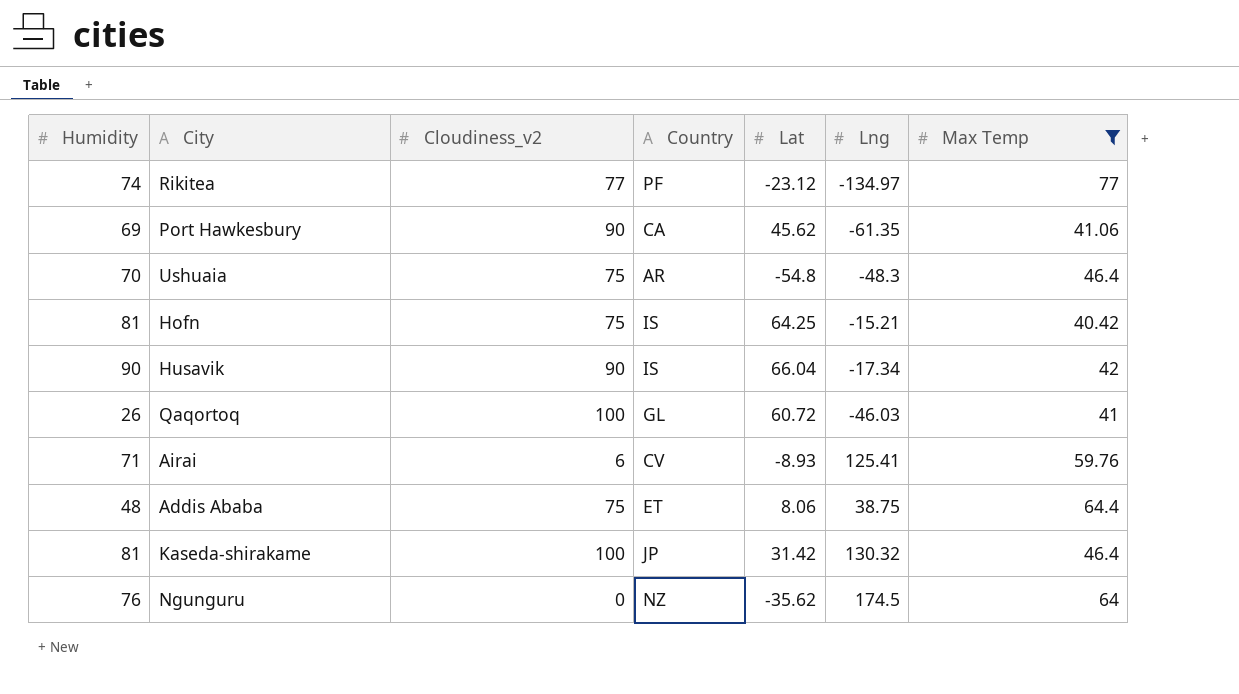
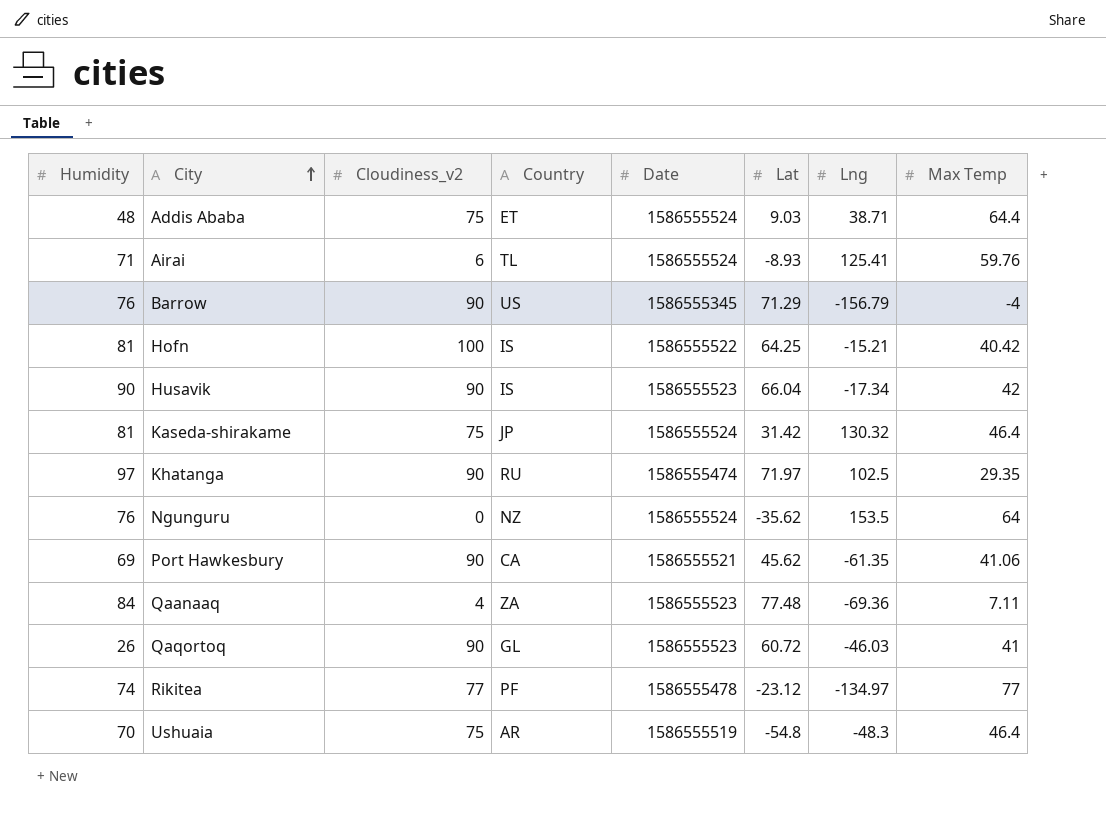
filter: Max Temp >= 40.42 -> none
row order: none -> City ascending
column Date | position: none -> 5
Addis Ababa | Lat: 8.06 -> 9.03
Addis Ababa | Lng: 38.75 -> 38.71
Airai | Country: CV -> TL
Hofn | Cloudiness_v2: 75 -> 100
Kaseda-shirakame | Cloudiness_v2: 100 -> 75
Ngunguru | Lng: 174.5 -> 153.5
Qaqortoq | Cloudiness_v2: 100 -> 90

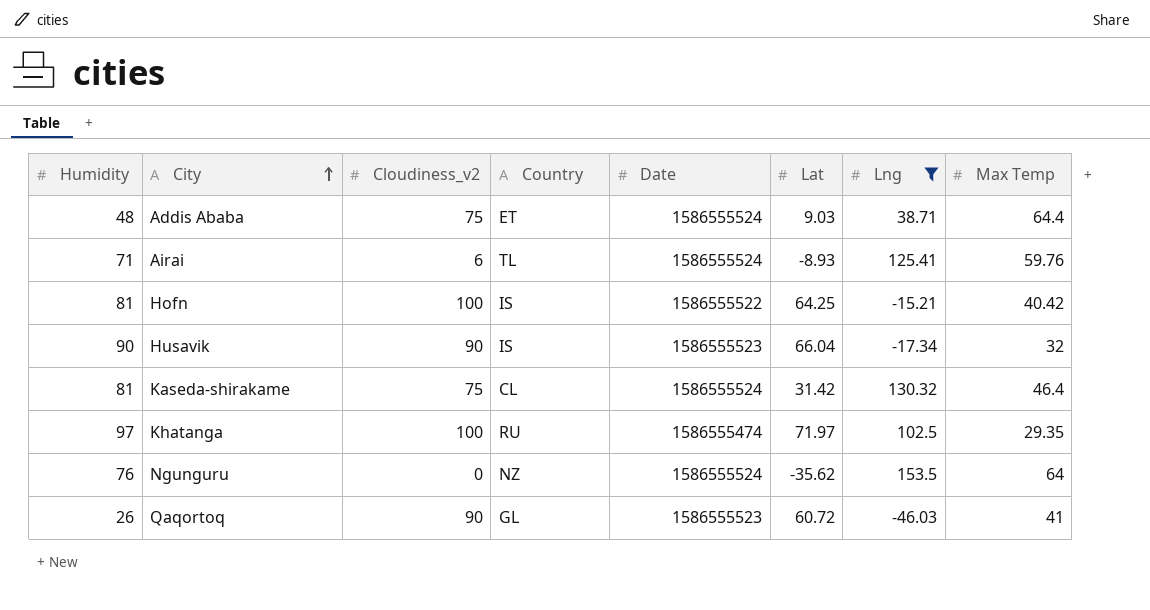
filter: none -> Lng >= -46.03
Husavik | Max Temp: 42 -> 32
Kaseda-shirakame | Country: JP -> CL
Khatanga | Cloudiness_v2: 90 -> 100

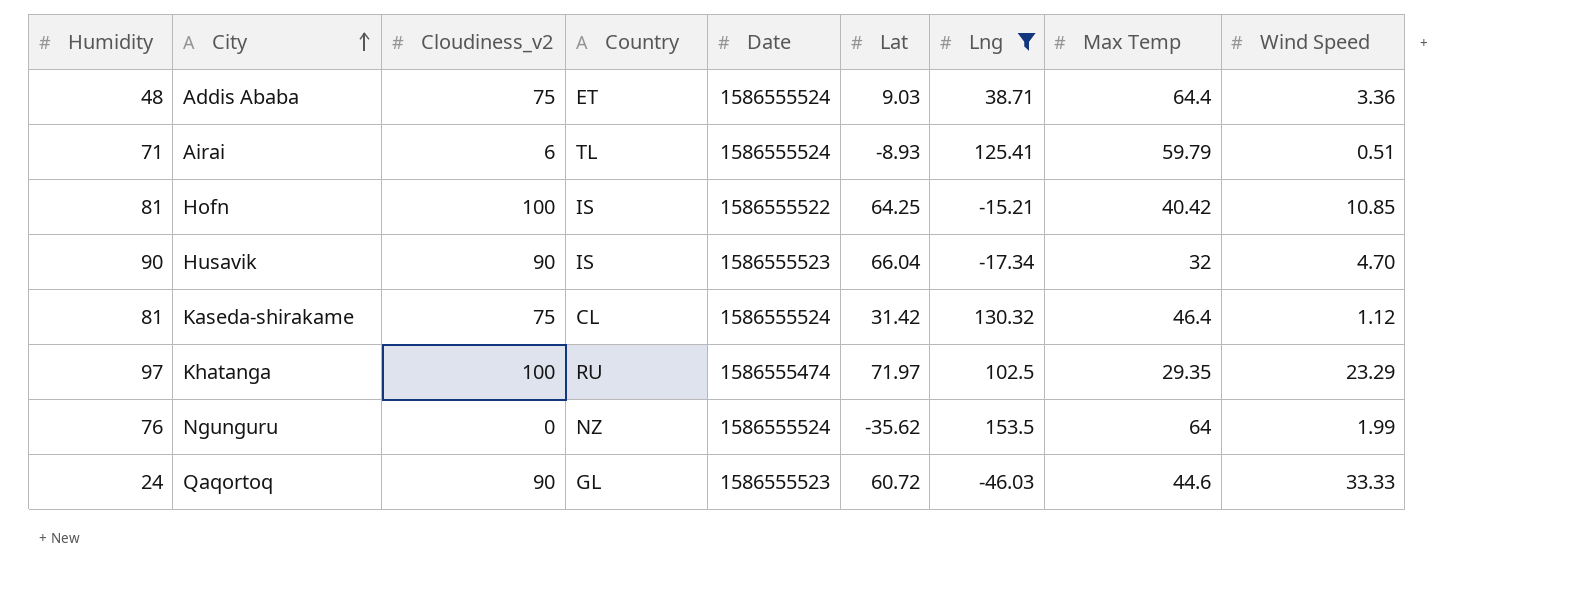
column Wind Speed | position: none -> 9
Airai | Max Temp: 59.76 -> 59.79
Qaqortoq | Humidity: 26 -> 24
Qaqortoq | Max Temp: 41 -> 44.6

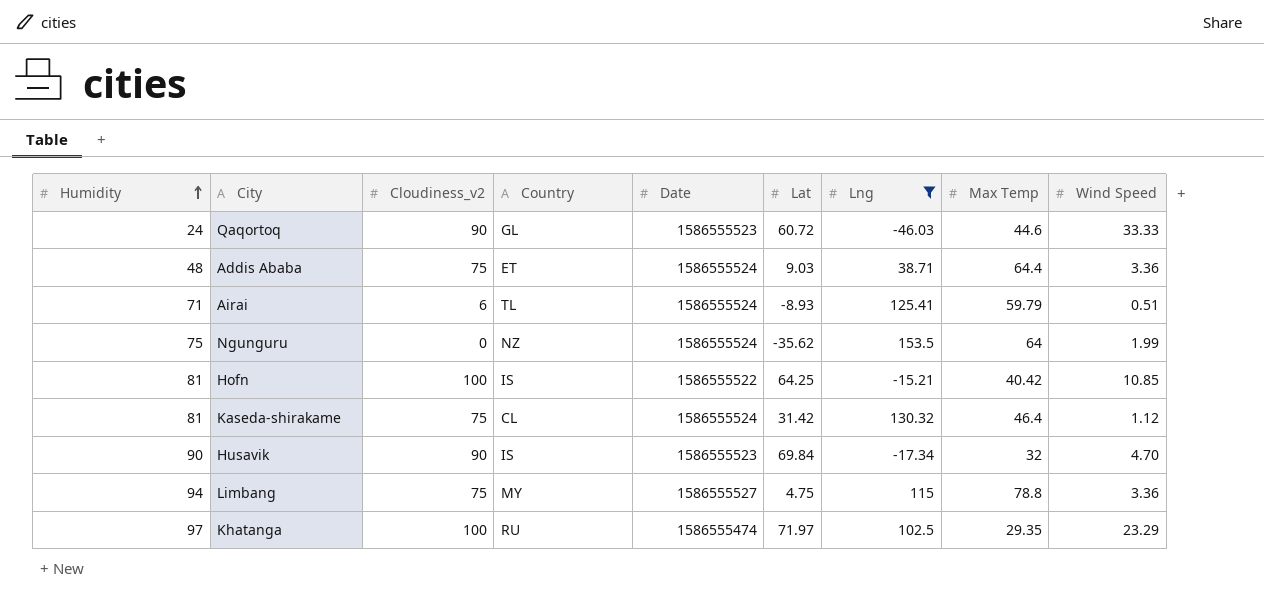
row order: City ascending -> Humidity ascending
Ngunguru | Humidity: 76 -> 75
Husavik | Lat: 66.04 -> 69.84
row Limbang: none -> 94 | 75 | MY | 1586555527 | 4.75 | 115 | 78.8 | 3.36

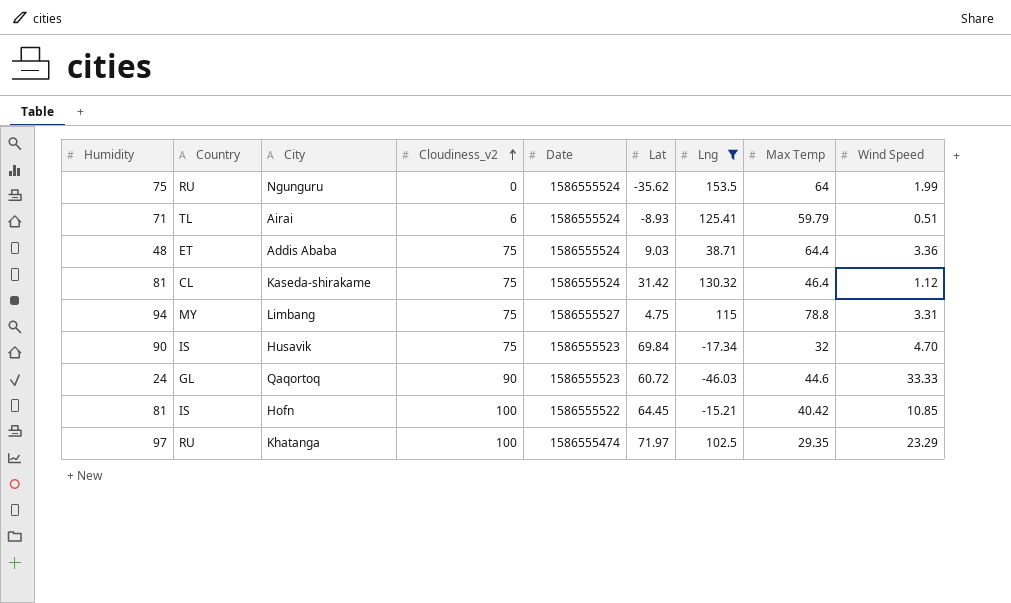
row order: Humidity ascending -> Cloudiness_v2 ascending
column Country | position: 4 -> 2
Ngunguru | Country: NZ -> RU
Limbang | Wind Speed: 3.36 -> 3.31
Husavik | Cloudiness_v2: 90 -> 75
Hofn | Lat: 64.25 -> 64.45

